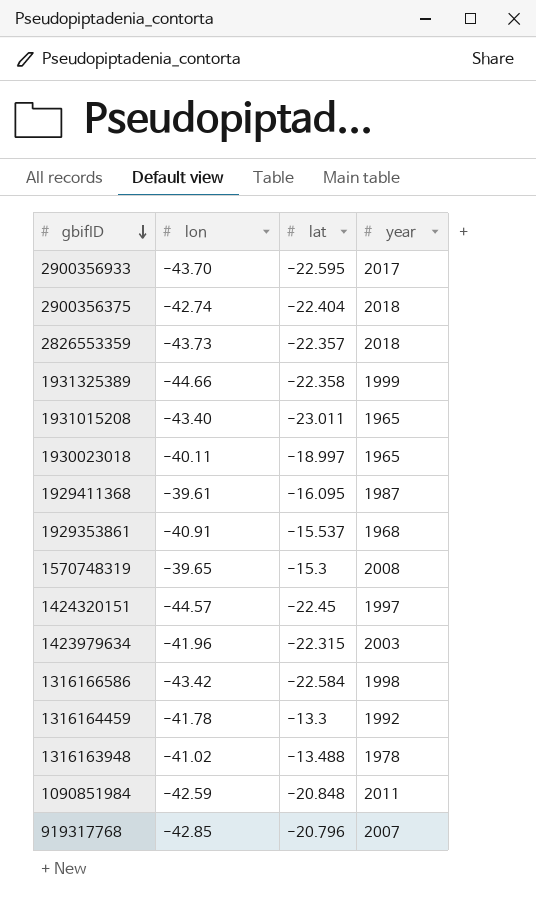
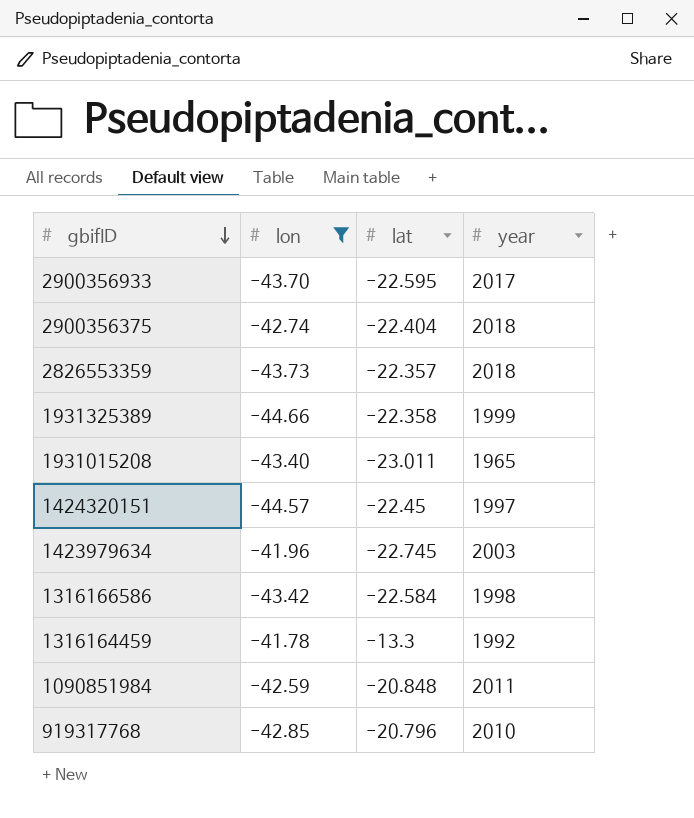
filter: none -> lon <= -41.78
1423979634 | lat: -22.315 -> -22.745
919317768 | year: 2007 -> 2010

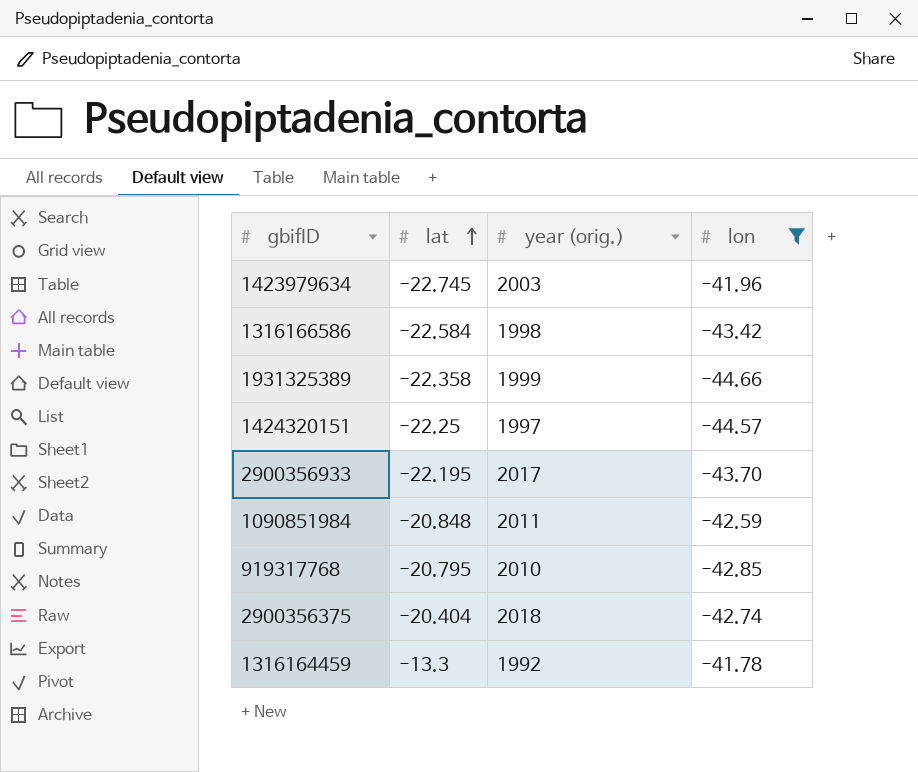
row order: gbifID descending -> lat ascending
column name: year -> year (orig.)
column lon | position: 2 -> 4
row 2826553359: -43.73 | -22.357 | 2018 -> none
row 1931015208: -43.40 | -23.011 | 1965 -> none
1424320151 | lat: -22.45 -> -22.25
2900356933 | lat: -22.595 -> -22.195
919317768 | lat: -20.796 -> -20.795
2900356375 | lat: -22.404 -> -20.404

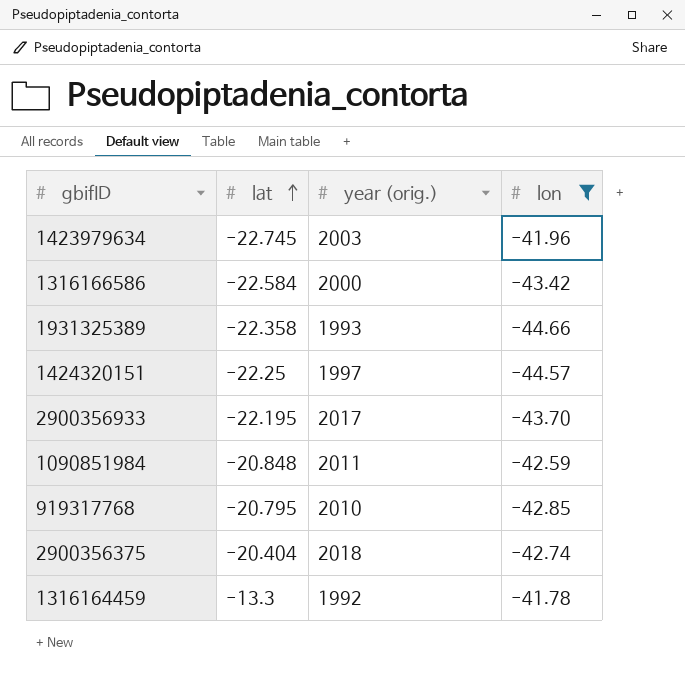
1316166586 | year (orig.): 1998 -> 2000
1931325389 | year (orig.): 1999 -> 1993

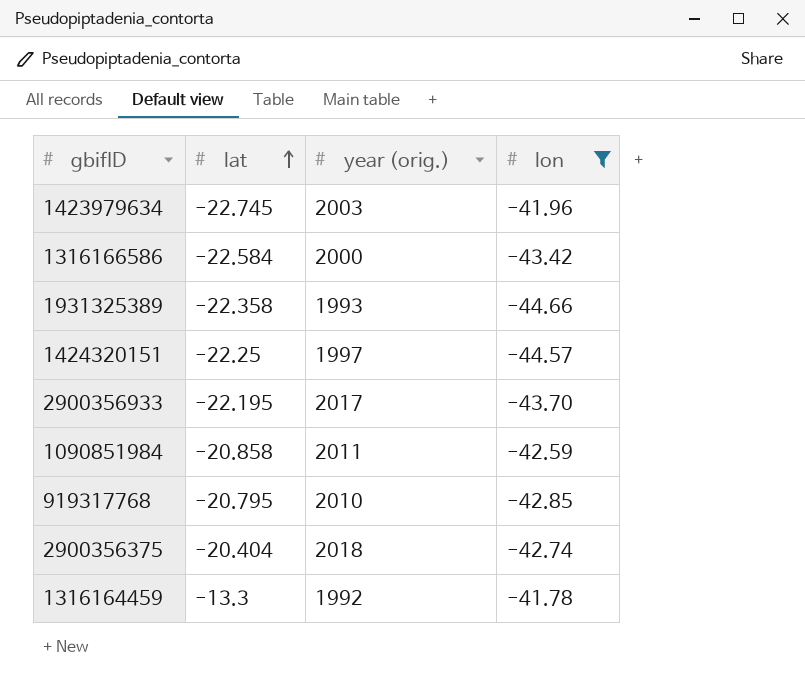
1090851984 | lat: -20.848 -> -20.858

